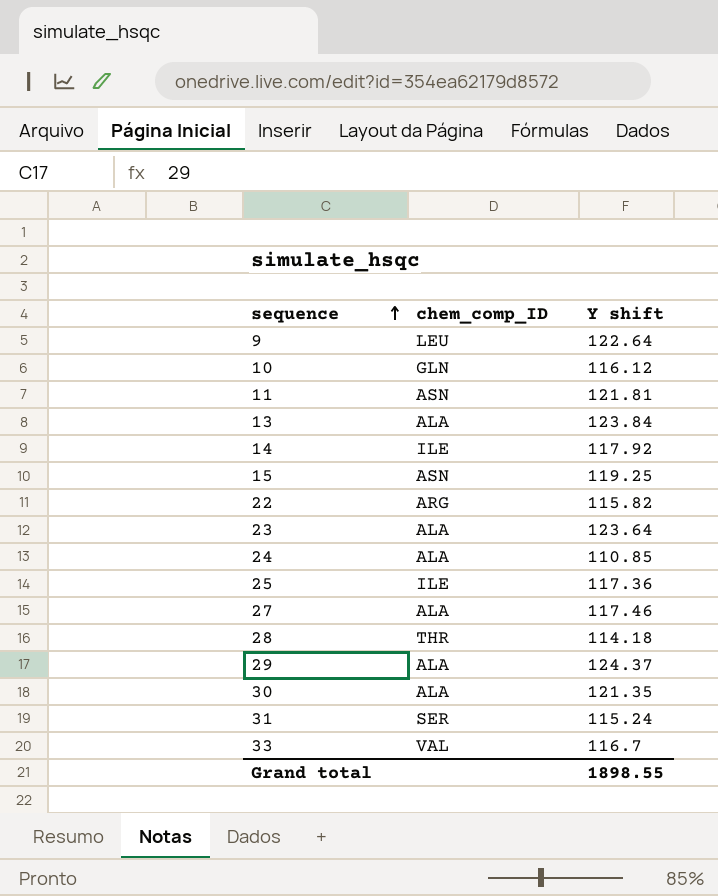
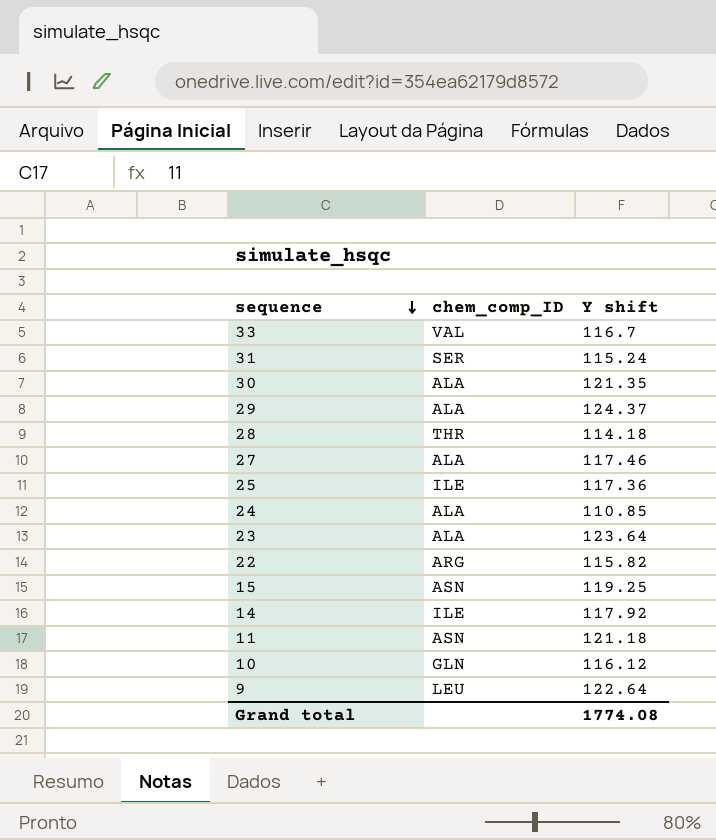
row order: sequence ascending -> sequence descending
row 13: ALA | 123.84 -> none
11 | Y shift: 121.81 -> 121.18
Grand total | Y shift: 1898.55 -> 1774.08

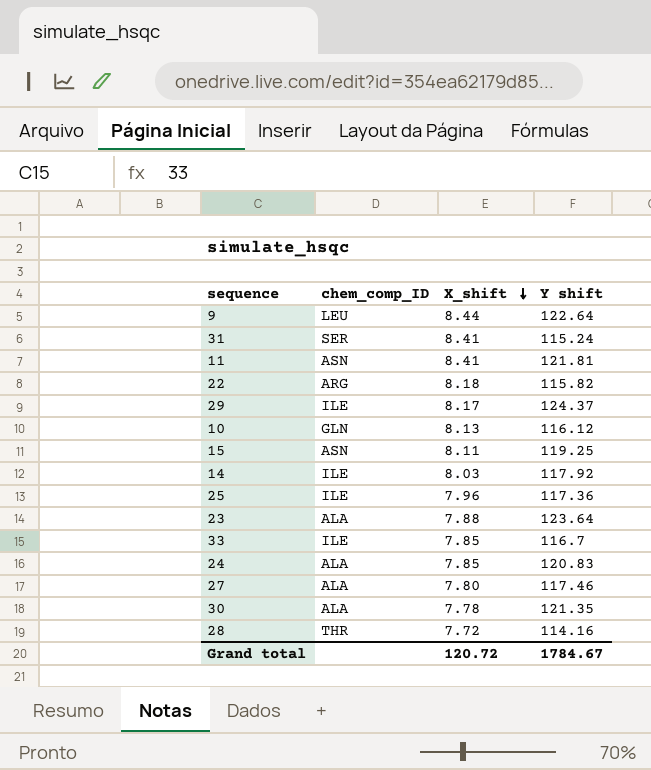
row order: sequence descending -> X_shift descending
column X_shift | position: none -> 3
11 | Y shift: 121.18 -> 121.81
29 | chem_comp_ID: ALA -> ILE
33 | chem_comp_ID: VAL -> ILE
24 | Y shift: 110.85 -> 120.83
28 | Y shift: 114.18 -> 114.16
Grand total | Y shift: 1774.08 -> 1784.67

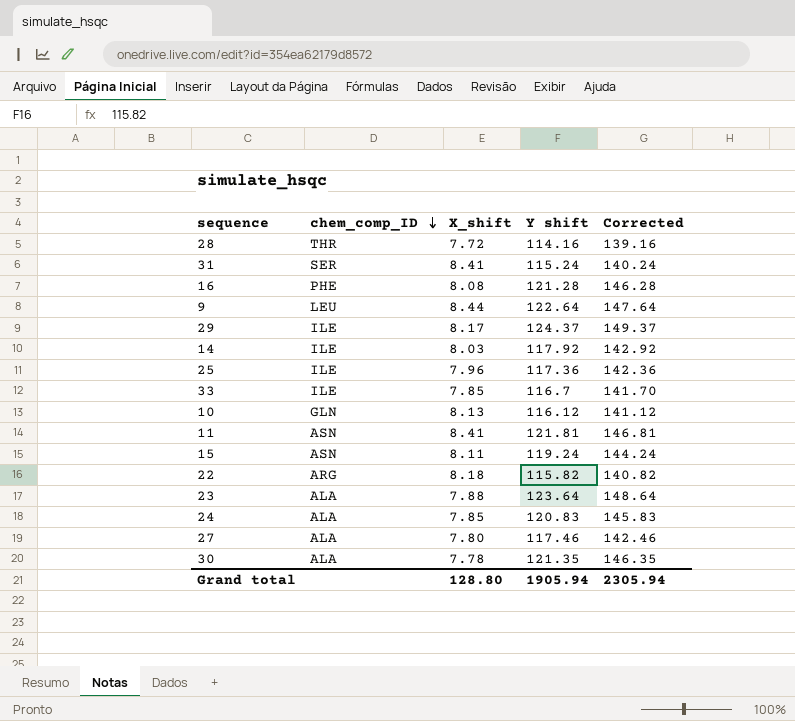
row order: X_shift descending -> chem_comp_ID descending
column Corrected | formula: none -> [Y shift] + 25
row 16: none -> PHE | 8.08 | 121.28 | 146.28
15 | Y shift: 119.25 -> 119.24
Grand total | X_shift: 120.72 -> 128.80
Grand total | Y shift: 1784.67 -> 1905.94

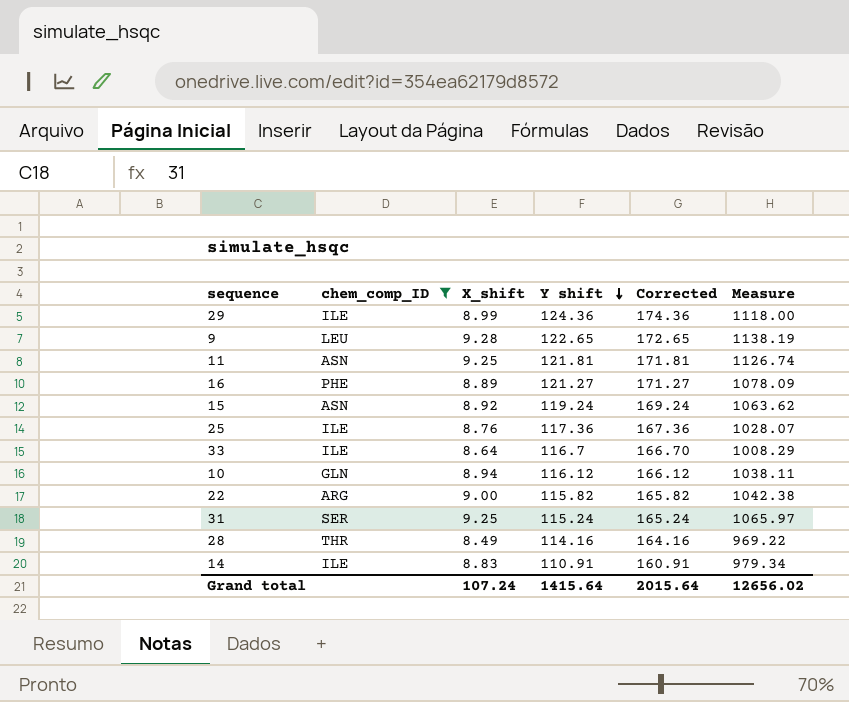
filter: none -> chem_comp_ID != ALA
row order: chem_comp_ID descending -> Y shift descending
column Corrected | formula: [Y shift] + 25 -> [Y shift] + 50
column Measure | formula: none -> [X_shift] * [Y shift]
29 | X_shift: 8.17 -> 8.99
29 | Y shift: 124.37 -> 124.36
9 | X_shift: 8.44 -> 9.28
9 | Y shift: 122.64 -> 122.65
11 | X_shift: 8.41 -> 9.25
16 | X_shift: 8.08 -> 8.89
16 | Y shift: 121.28 -> 121.27
15 | X_shift: 8.11 -> 8.92
25 | X_shift: 7.96 -> 8.76
33 | X_shift: 7.85 -> 8.64
10 | X_shift: 8.13 -> 8.94
22 | X_shift: 8.18 -> 9.00
31 | X_shift: 8.41 -> 9.25
28 | X_shift: 7.72 -> 8.49
14 | X_shift: 8.03 -> 8.83
14 | Y shift: 117.92 -> 110.91
Grand total | X_shift: 128.80 -> 107.24
Grand total | Y shift: 1905.94 -> 1415.64
Grand total | Corrected: 2305.94 -> 2015.64

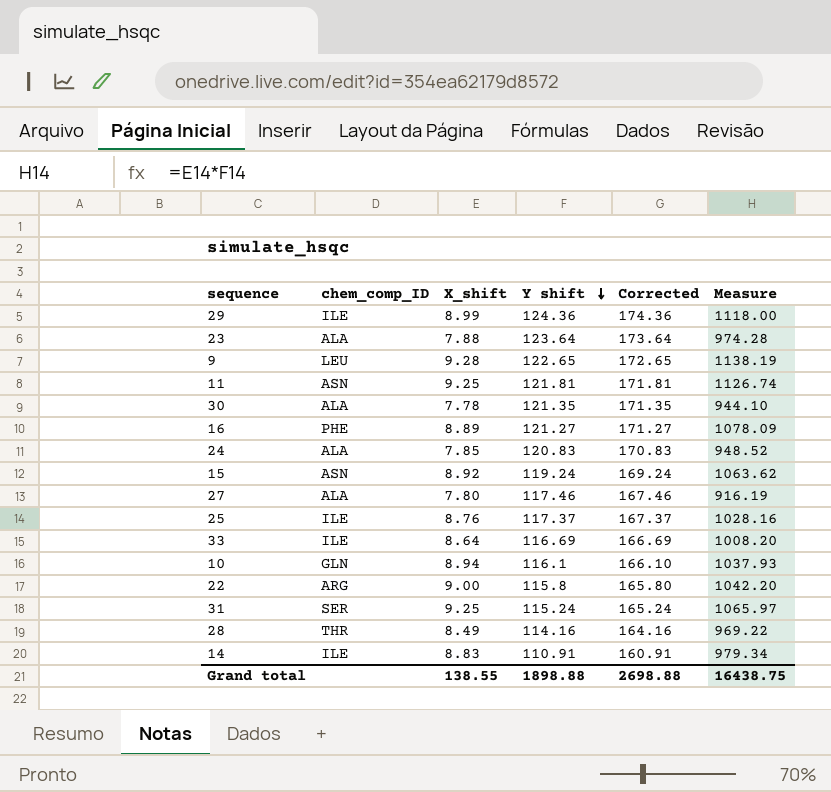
filter: chem_comp_ID != ALA -> none
25 | Y shift: 117.36 -> 117.37
25 | Corrected: 167.36 -> 167.37
25 | Measure: 1028.07 -> 1028.16
33 | Y shift: 116.7 -> 116.69
33 | Corrected: 166.70 -> 166.69
33 | Measure: 1008.29 -> 1008.20
10 | Y shift: 116.12 -> 116.1
10 | Corrected: 166.12 -> 166.10
10 | Measure: 1038.11 -> 1037.93
22 | Y shift: 115.82 -> 115.8
22 | Corrected: 165.82 -> 165.80
22 | Measure: 1042.38 -> 1042.20
Grand total | X_shift: 107.24 -> 138.55
Grand total | Y shift: 1415.64 -> 1898.88
Grand total | Corrected: 2015.64 -> 2698.88
Grand total | Measure: 12656.02 -> 16438.75

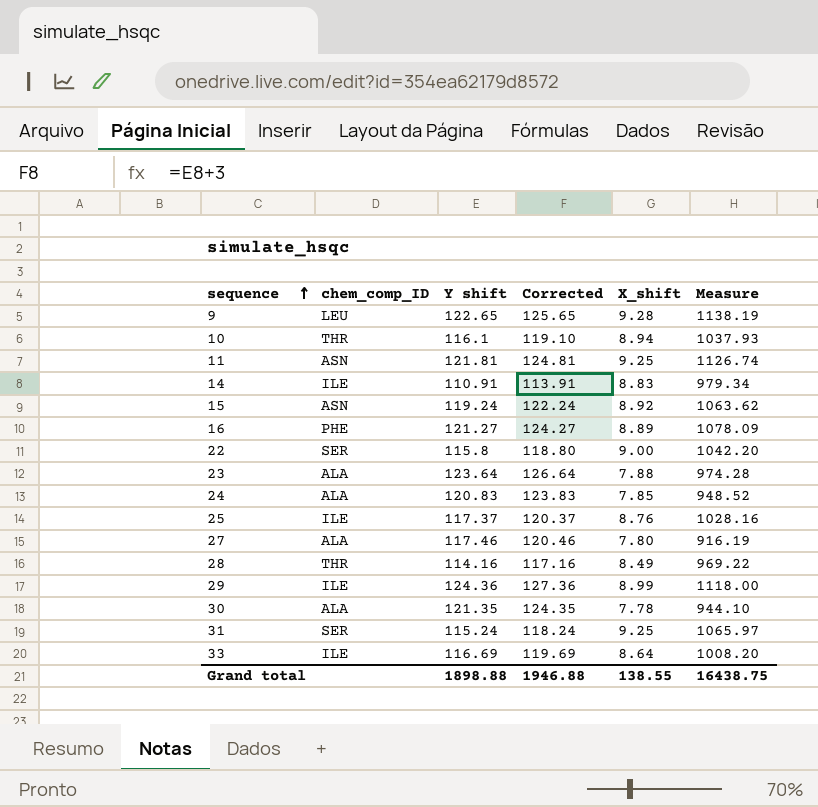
row order: Y shift descending -> sequence ascending
column Corrected | formula: [Y shift] + 50 -> [Y shift] + 3
column X_shift | position: 3 -> 5
10 | chem_comp_ID: GLN -> THR
22 | chem_comp_ID: ARG -> SER
Grand total | Corrected: 2698.88 -> 1946.88

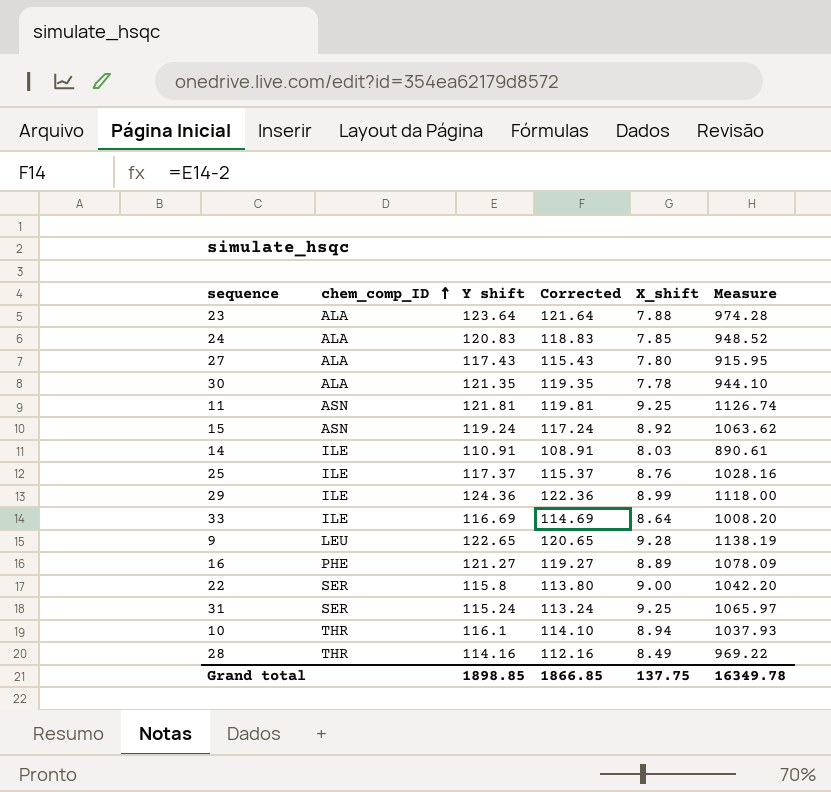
row order: sequence ascending -> chem_comp_ID ascending
column Corrected | formula: [Y shift] + 3 -> [Y shift] - 2
27 | Y shift: 117.46 -> 117.43
27 | Measure: 916.19 -> 915.95
14 | X_shift: 8.83 -> 8.03
14 | Measure: 979.34 -> 890.61
Grand total | Y shift: 1898.88 -> 1898.85
Grand total | Corrected: 1946.88 -> 1866.85
Grand total | X_shift: 138.55 -> 137.75
Grand total | Measure: 16438.75 -> 16349.78

